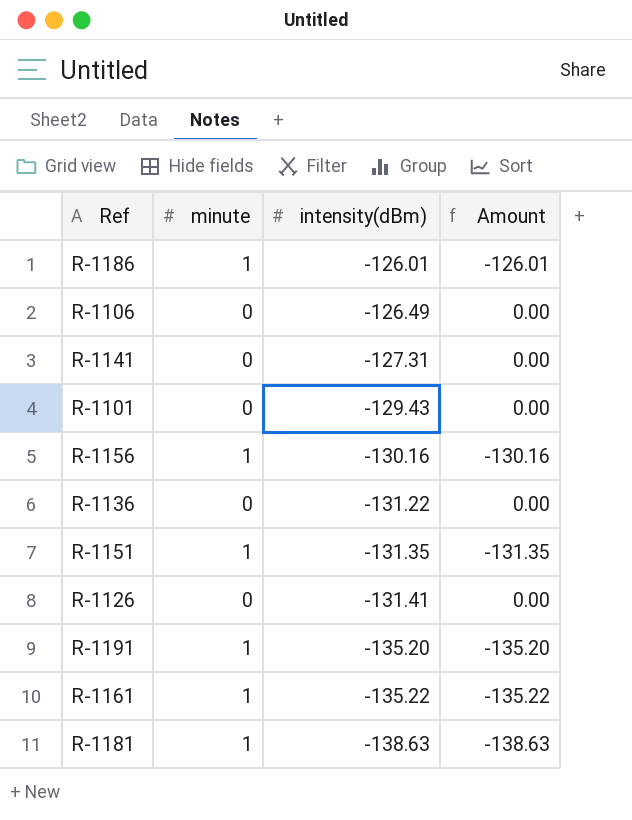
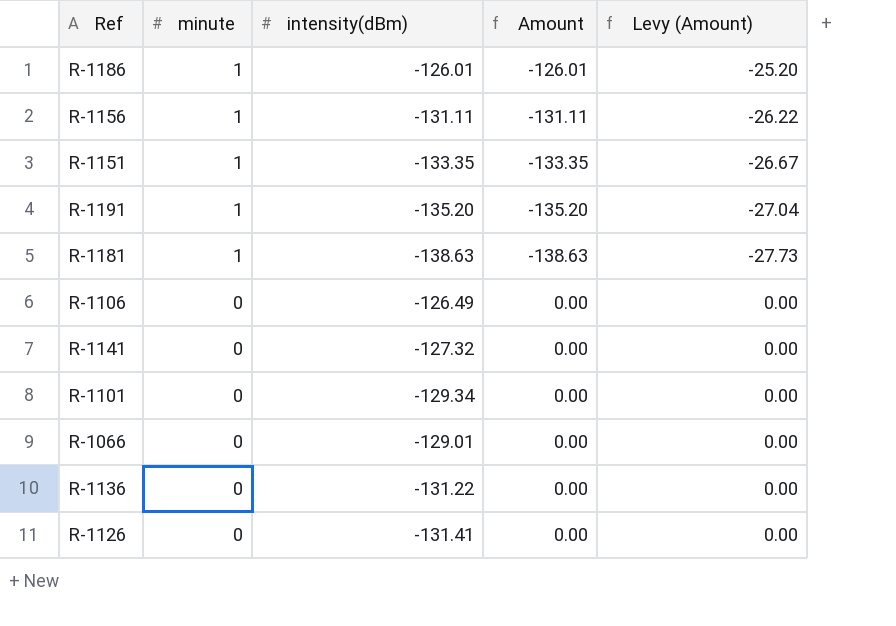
row order: intensity(dBm) descending -> minute descending
column Levy (Amount) | formula: none -> [Amount] * 0.2
row R-1161: 1 | -135.22 | -135.22 -> none
R-1156 | intensity(dBm): -130.16 -> -131.11
R-1156 | Amount: -130.16 -> -131.11
R-1151 | intensity(dBm): -131.35 -> -133.35
R-1151 | Amount: -131.35 -> -133.35
R-1141 | intensity(dBm): -127.31 -> -127.32
R-1101 | intensity(dBm): -129.43 -> -129.34
row R-1066: none -> 0 | -129.01 | 0.00 | 0.00

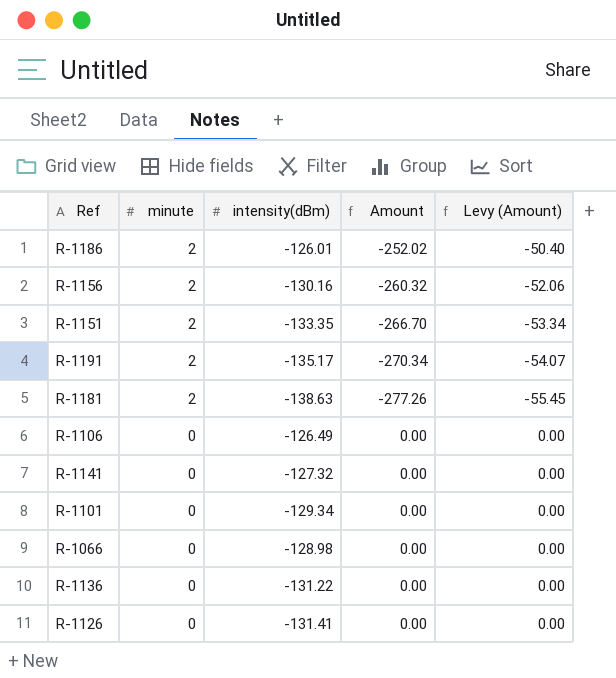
R-1186 | minute: 1 -> 2
R-1186 | Amount: -126.01 -> -252.02
R-1186 | Levy (Amount): -25.20 -> -50.40
R-1156 | minute: 1 -> 2
R-1156 | intensity(dBm): -131.11 -> -130.16
R-1156 | Amount: -131.11 -> -260.32
R-1156 | Levy (Amount): -26.22 -> -52.06
R-1151 | minute: 1 -> 2
R-1151 | Amount: -133.35 -> -266.70
R-1151 | Levy (Amount): -26.67 -> -53.34
R-1191 | minute: 1 -> 2
R-1191 | intensity(dBm): -135.20 -> -135.17
R-1191 | Amount: -135.20 -> -270.34
R-1191 | Levy (Amount): -27.04 -> -54.07
R-1181 | minute: 1 -> 2
R-1181 | Amount: -138.63 -> -277.26
R-1181 | Levy (Amount): -27.73 -> -55.45
R-1066 | intensity(dBm): -129.01 -> -128.98

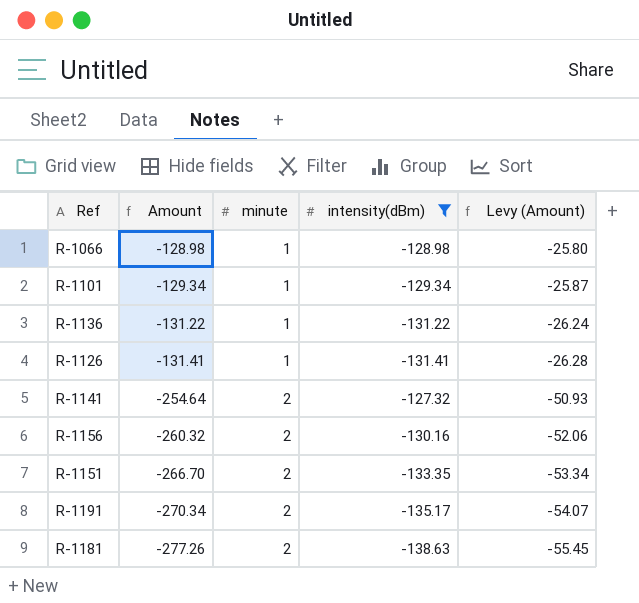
filter: none -> intensity(dBm) <= -127.32
row order: minute descending -> Amount descending
column Amount | position: 4 -> 2
R-1066 | Amount: 0.00 -> -128.98
R-1066 | minute: 0 -> 1
R-1066 | Levy (Amount): 0.00 -> -25.80
R-1101 | Amount: 0.00 -> -129.34
R-1101 | minute: 0 -> 1
R-1101 | Levy (Amount): 0.00 -> -25.87
R-1136 | Amount: 0.00 -> -131.22
R-1136 | minute: 0 -> 1
R-1136 | Levy (Amount): 0.00 -> -26.24
R-1126 | Amount: 0.00 -> -131.41
R-1126 | minute: 0 -> 1
R-1126 | Levy (Amount): 0.00 -> -26.28
R-1141 | Amount: 0.00 -> -254.64
R-1141 | minute: 0 -> 2
R-1141 | Levy (Amount): 0.00 -> -50.93

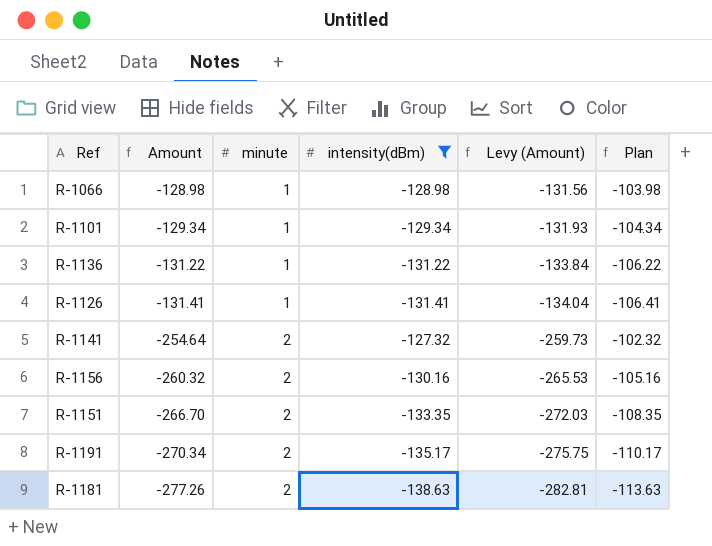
column Levy (Amount) | formula: [Amount] * 0.2 -> [Amount] * 1.02
column Plan | formula: none -> [intensity(dBm)] + 25

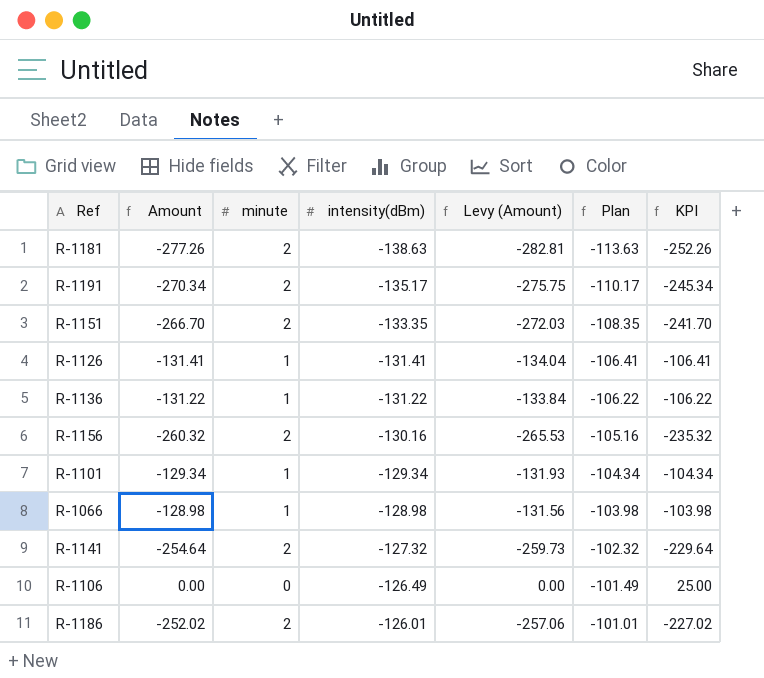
filter: intensity(dBm) <= -127.32 -> none
row order: Amount descending -> intensity(dBm) ascending
column KPI | formula: none -> [Amount] + 25

